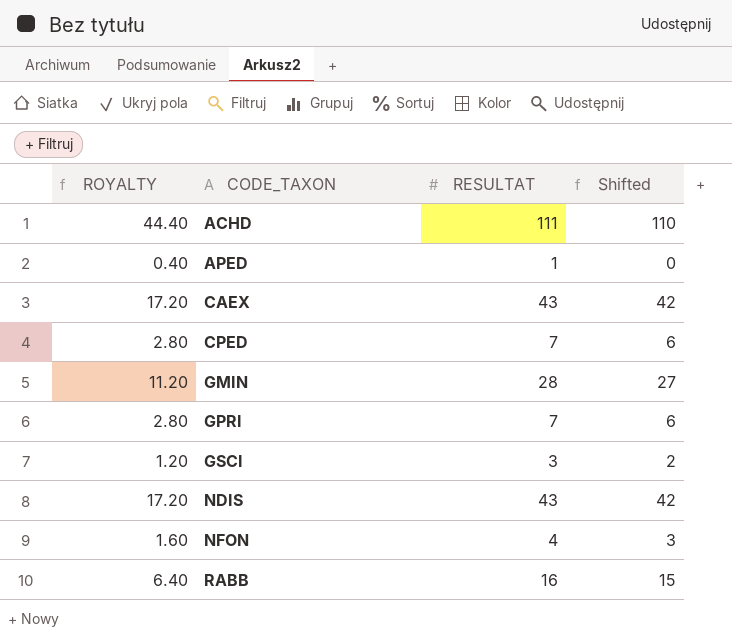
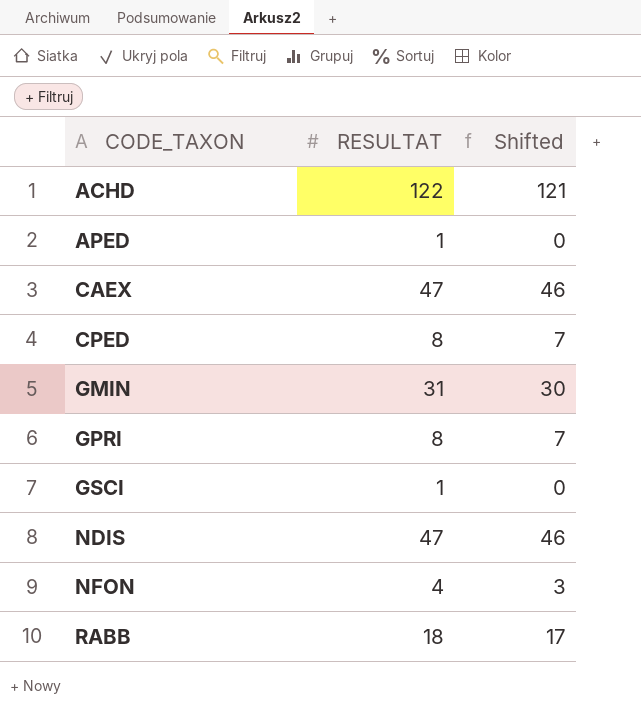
column ROYALTY | formula: [RESULTAT] * 0.4 -> none
ACHD | RESULTAT: 111 -> 122
ACHD | Shifted: 110 -> 121
CAEX | RESULTAT: 43 -> 47
CAEX | Shifted: 42 -> 46
CPED | RESULTAT: 7 -> 8
CPED | Shifted: 6 -> 7
GMIN | RESULTAT: 28 -> 31
GMIN | Shifted: 27 -> 30
GPRI | RESULTAT: 7 -> 8
GPRI | Shifted: 6 -> 7
GSCI | RESULTAT: 3 -> 1
GSCI | Shifted: 2 -> 0
NDIS | RESULTAT: 43 -> 47
NDIS | Shifted: 42 -> 46
RABB | RESULTAT: 16 -> 18
RABB | Shifted: 15 -> 17

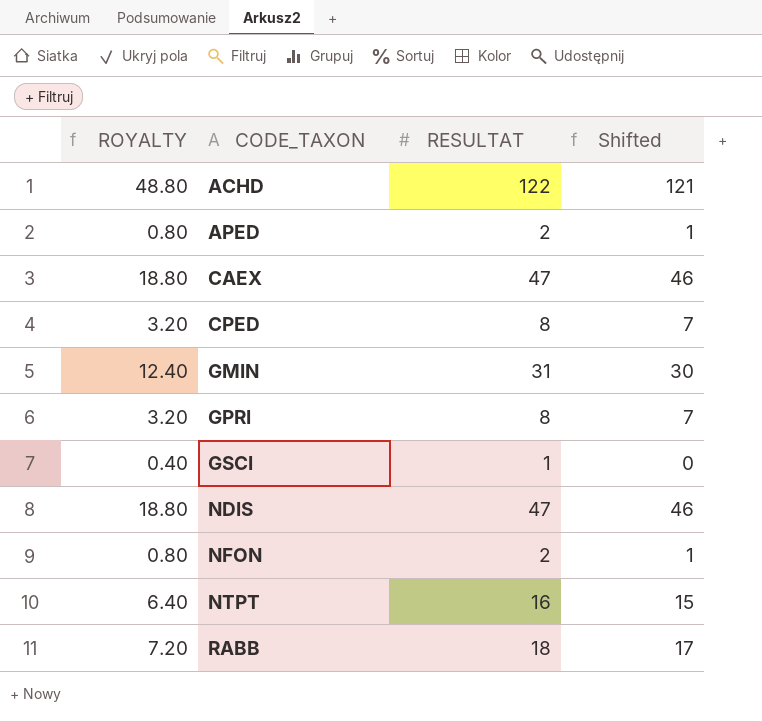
column ROYALTY | formula: none -> [RESULTAT] * 0.4
APED | RESULTAT: 1 -> 2
APED | Shifted: 0 -> 1
NFON | RESULTAT: 4 -> 2
NFON | Shifted: 3 -> 1
row NTPT: none -> 6.40 | 16 | 15

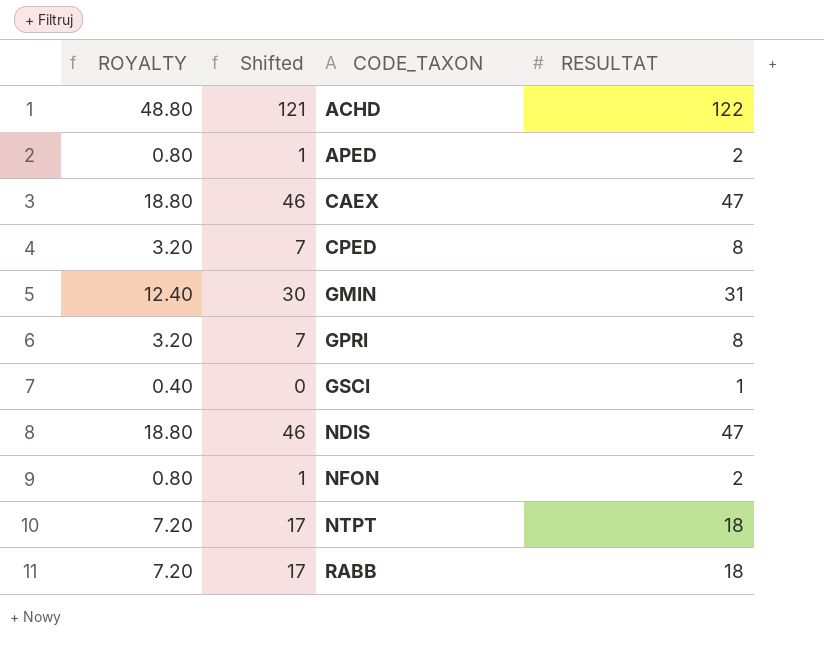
column Shifted | position: 4 -> 2
NTPT | ROYALTY: 6.40 -> 7.20
NTPT | Shifted: 15 -> 17
NTPT | RESULTAT: 16 -> 18

